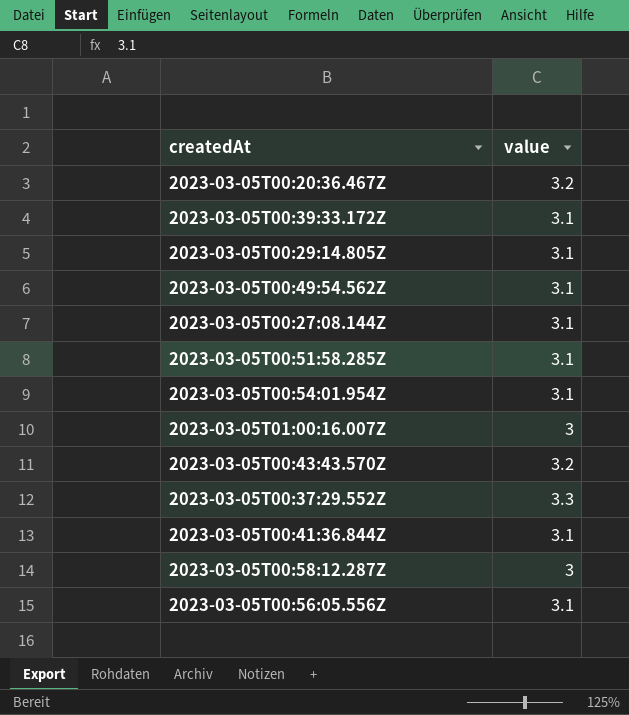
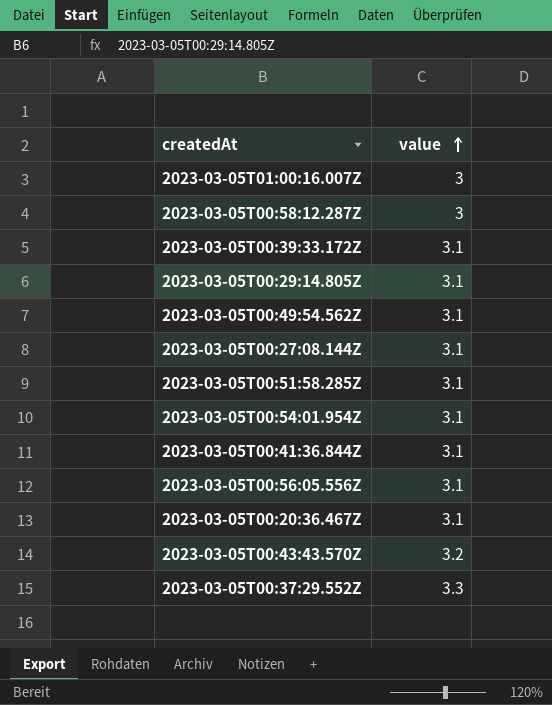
row order: none -> value ascending
2023-03-05T00:20:36.467Z | value: 3.2 -> 3.1

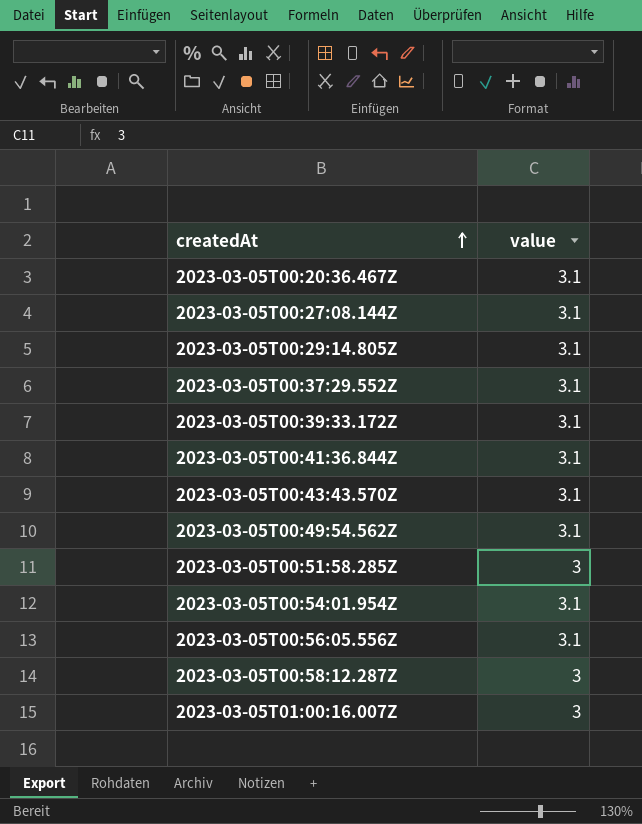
row order: value ascending -> createdAt ascending
2023-03-05T00:37:29.552Z | value: 3.3 -> 3.1
2023-03-05T00:43:43.570Z | value: 3.2 -> 3.1
2023-03-05T00:51:58.285Z | value: 3.1 -> 3

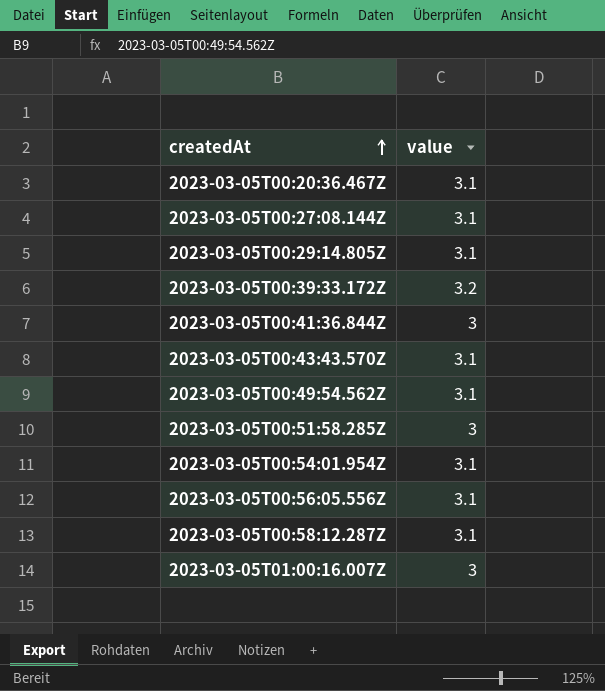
row 2023-03-05T00:37:29.552Z: 3.1 -> none
2023-03-05T00:39:33.172Z | value: 3.1 -> 3.2
2023-03-05T00:41:36.844Z | value: 3.1 -> 3
2023-03-05T00:58:12.287Z | value: 3 -> 3.1

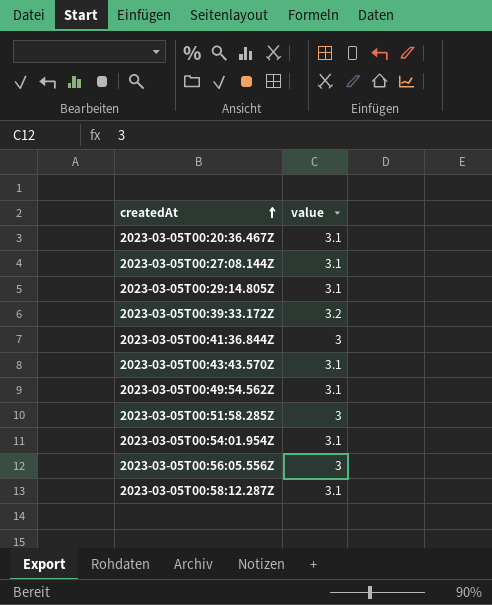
row 2023-03-05T01:00:16.007Z: 3 -> none
2023-03-05T00:56:05.556Z | value: 3.1 -> 3

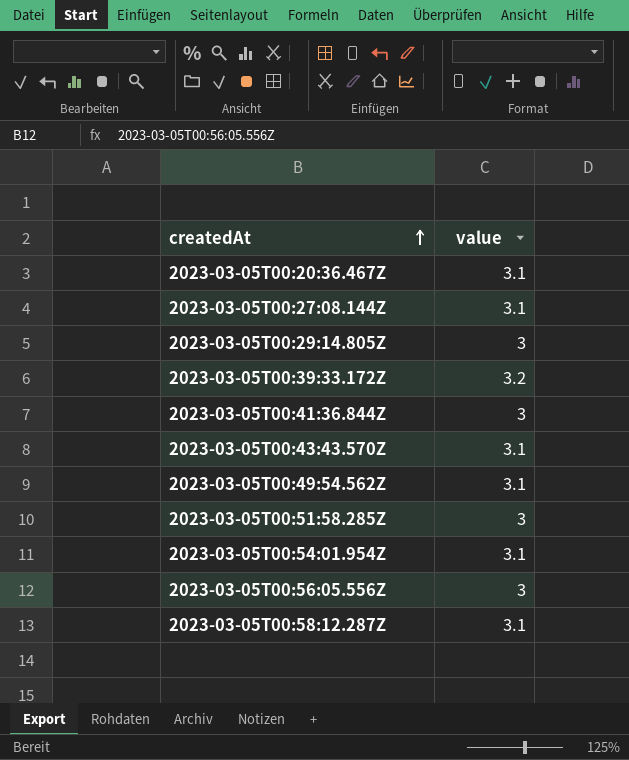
2023-03-05T00:29:14.805Z | value: 3.1 -> 3

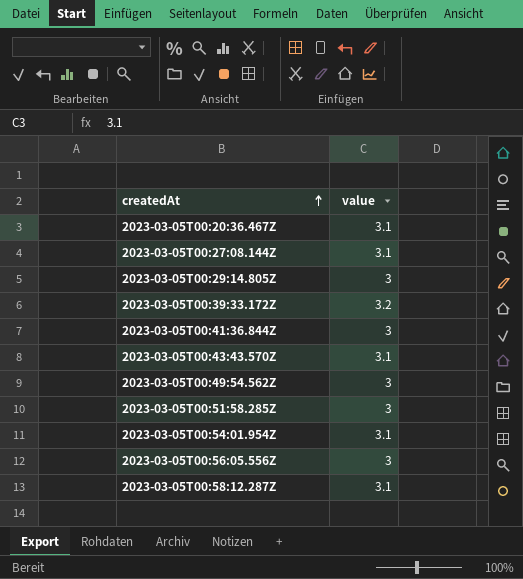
2023-03-05T00:49:54.562Z | value: 3.1 -> 3

